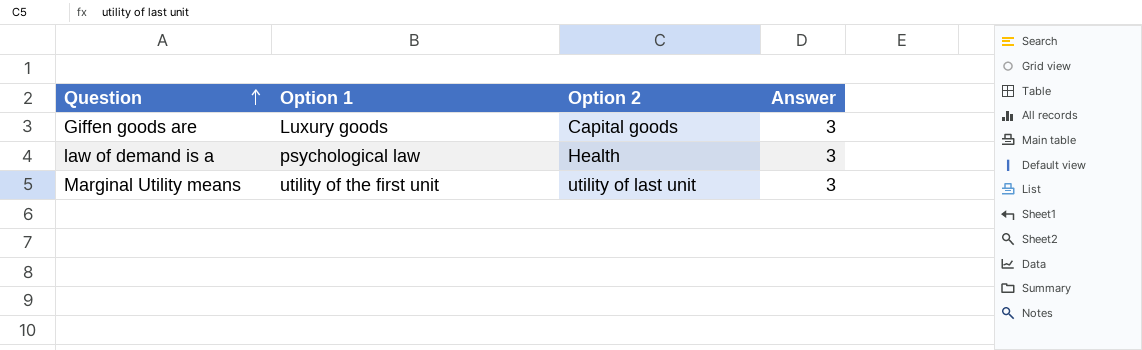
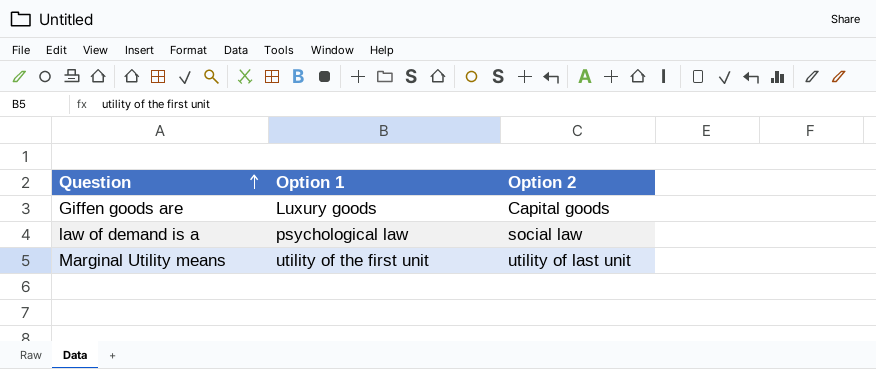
column Answer | position: 4 -> none
law of demand is a | Option 2: Health -> social law

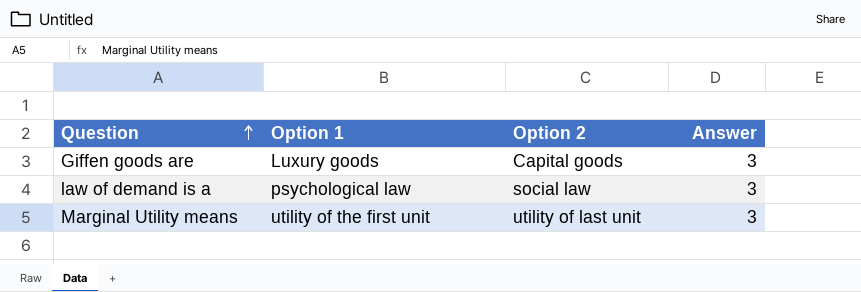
column Answer | position: none -> 4

